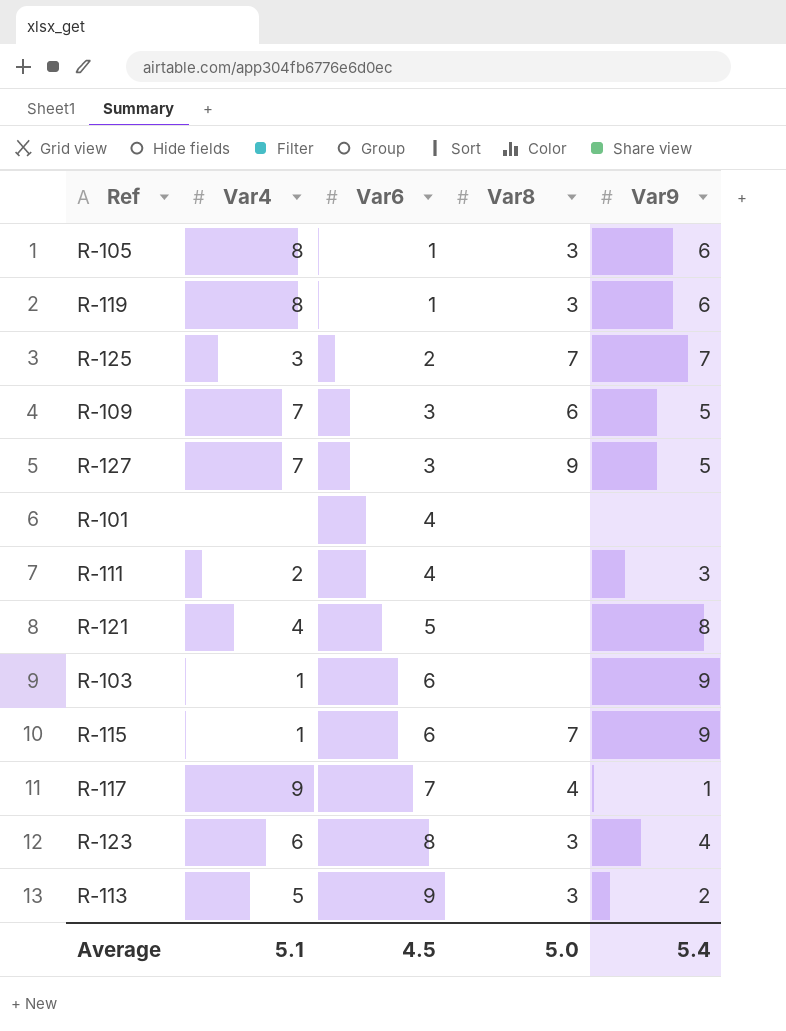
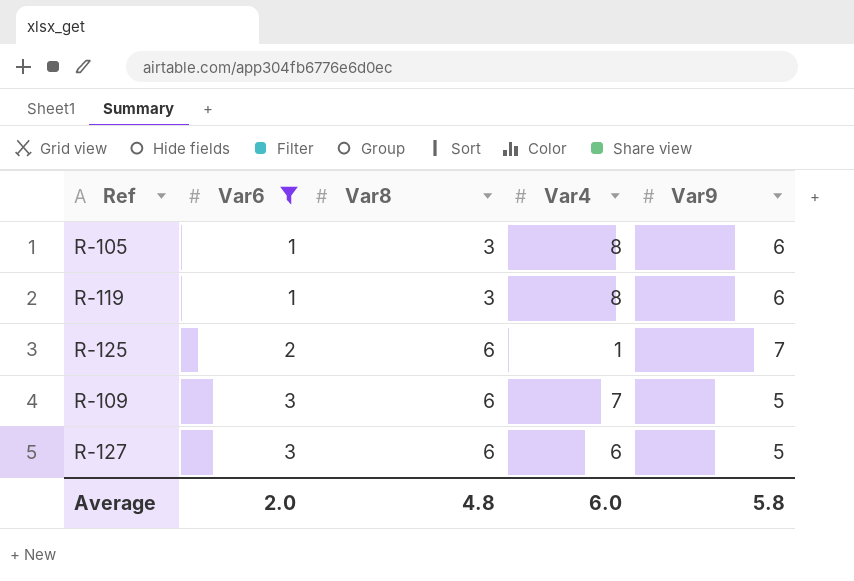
filter: none -> Var6 <= 3
column Var4 | position: 2 -> 4
R-125 | Var8: 7 -> 6
R-125 | Var4: 3 -> 1
R-127 | Var8: 9 -> 6
R-127 | Var4: 7 -> 6
Average | Var6: 4.5 -> 2.0
Average | Var8: 5.0 -> 4.8
Average | Var4: 5.1 -> 6.0
Average | Var9: 5.4 -> 5.8

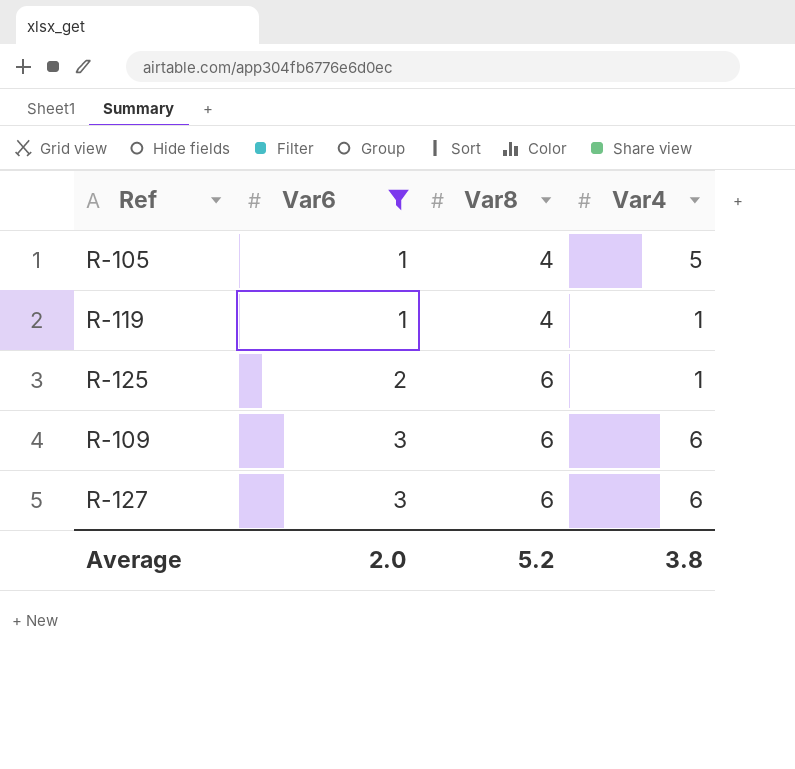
column Var9 | position: 5 -> none
R-105 | Var8: 3 -> 4
R-105 | Var4: 8 -> 5
R-119 | Var8: 3 -> 4
R-119 | Var4: 8 -> 1
R-109 | Var4: 7 -> 6
Average | Var8: 4.8 -> 5.2
Average | Var4: 6.0 -> 3.8

